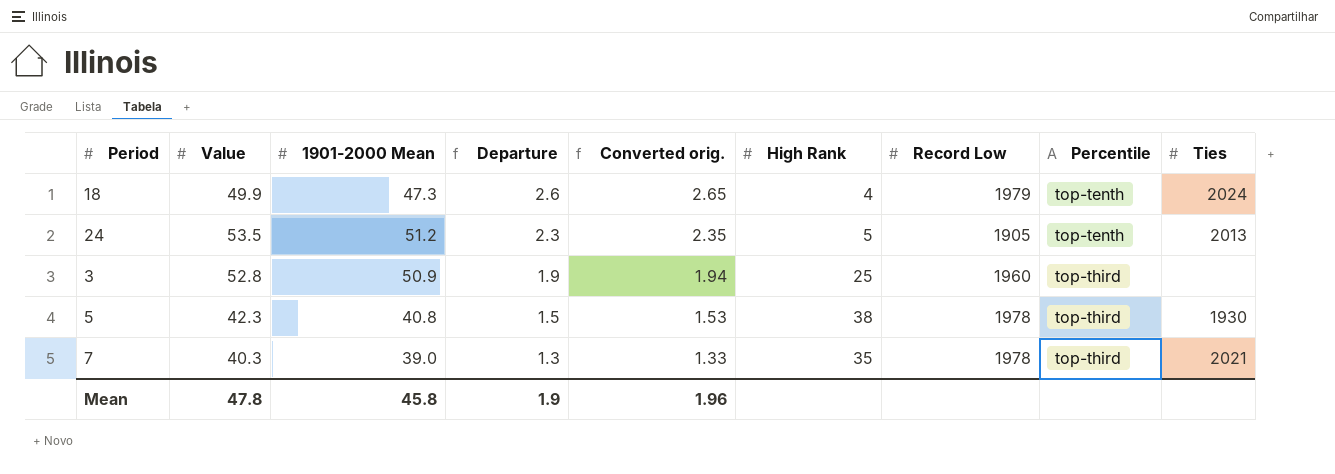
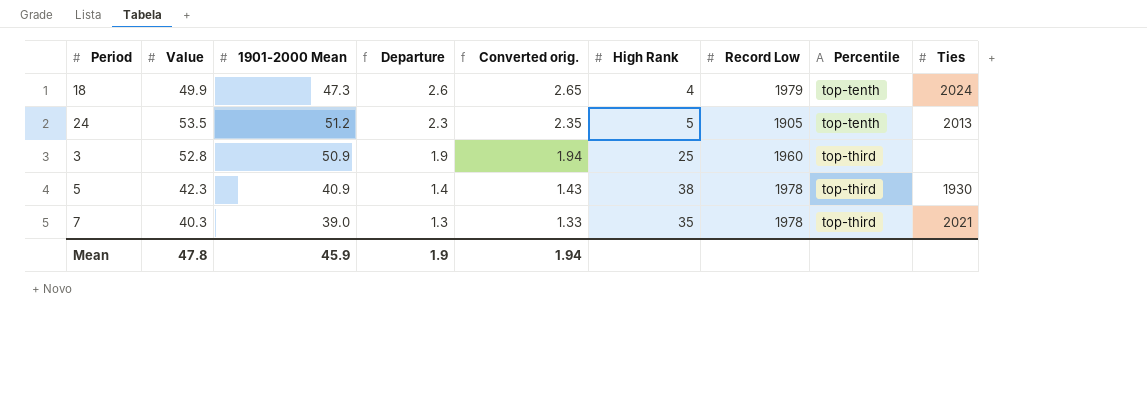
5 | 1901-2000 Mean: 40.8 -> 40.9
5 | Departure: 1.5 -> 1.4
5 | Converted orig.: 1.53 -> 1.43
Mean | 1901-2000 Mean: 45.8 -> 45.9
Mean | Converted orig.: 1.96 -> 1.94

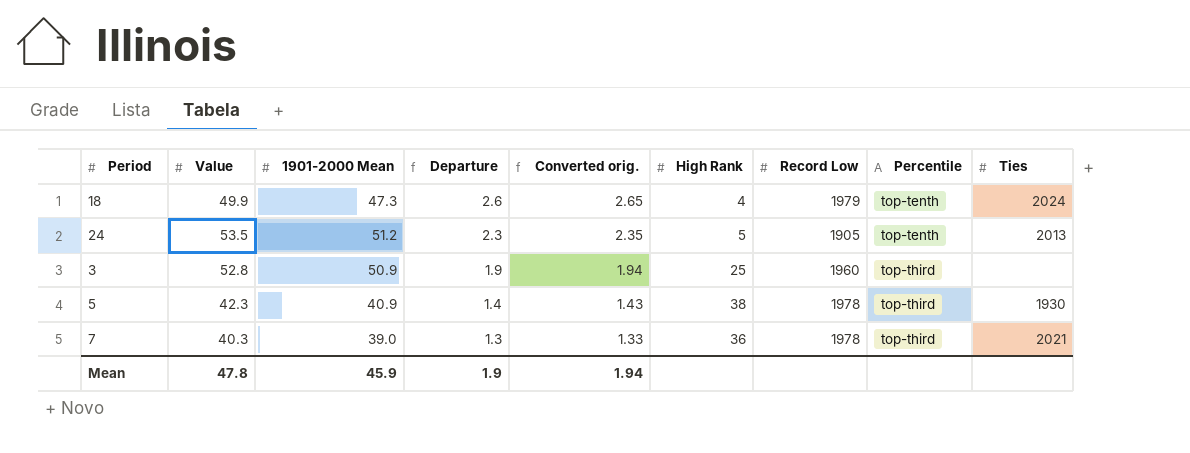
7 | High Rank: 35 -> 36

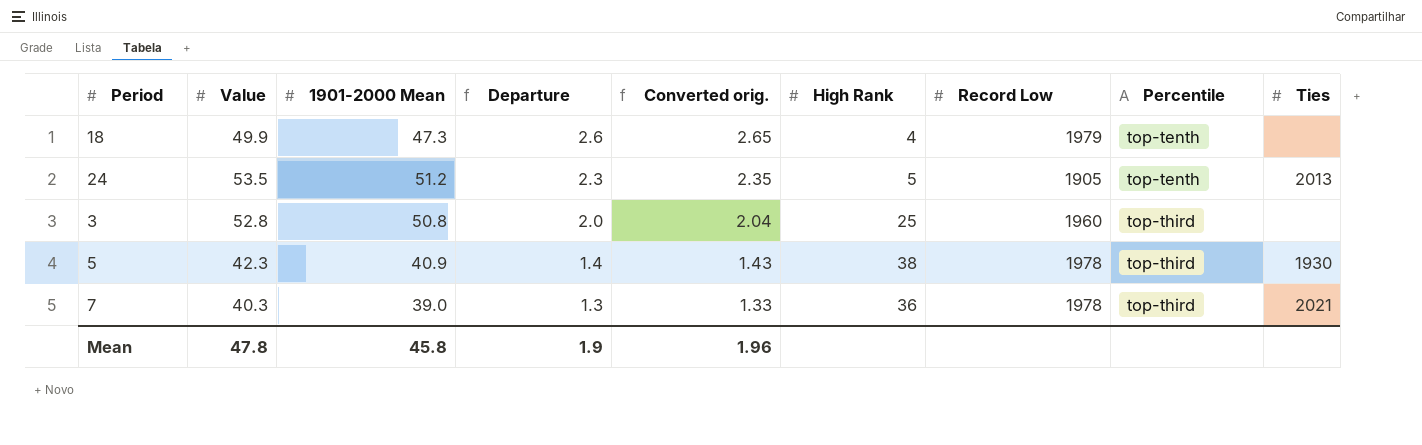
18 | Ties: 2024 -> none
3 | 1901-2000 Mean: 50.9 -> 50.8
3 | Departure: 1.9 -> 2.0
3 | Converted orig.: 1.94 -> 2.04
Mean | 1901-2000 Mean: 45.9 -> 45.8
Mean | Converted orig.: 1.94 -> 1.96

